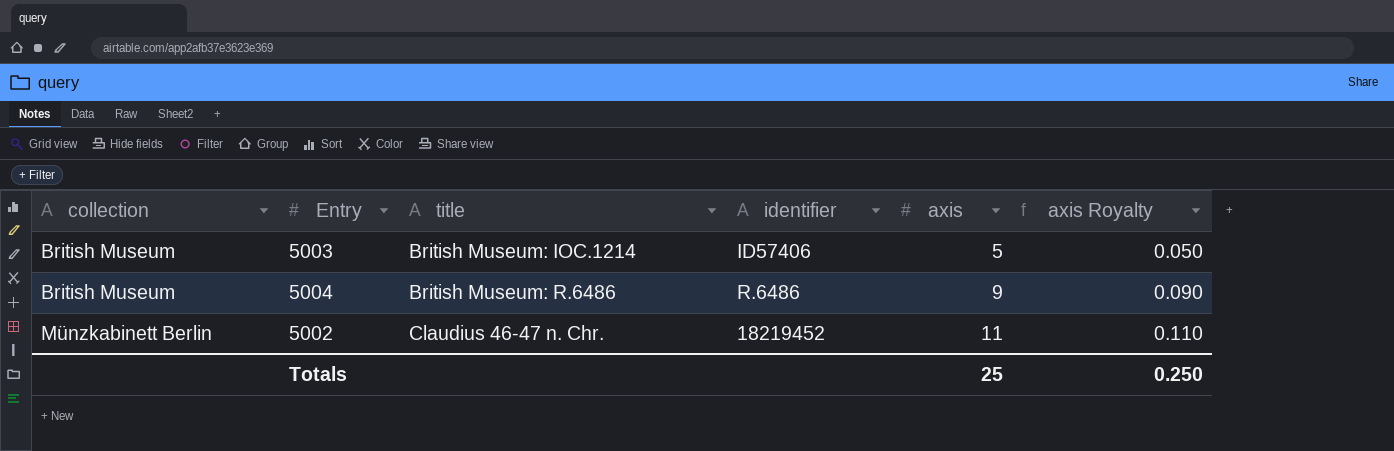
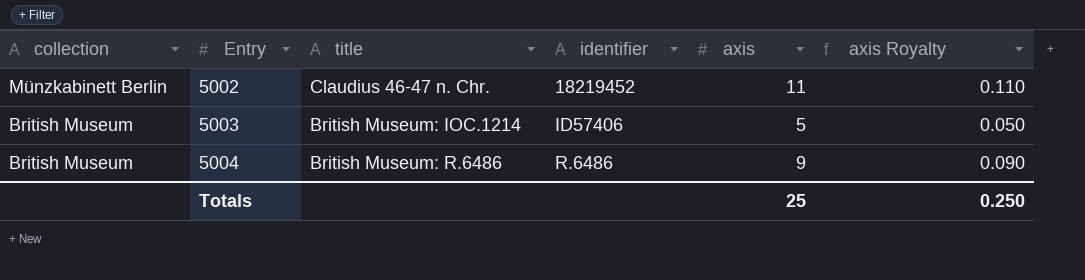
row order: collection ascending -> collection descending

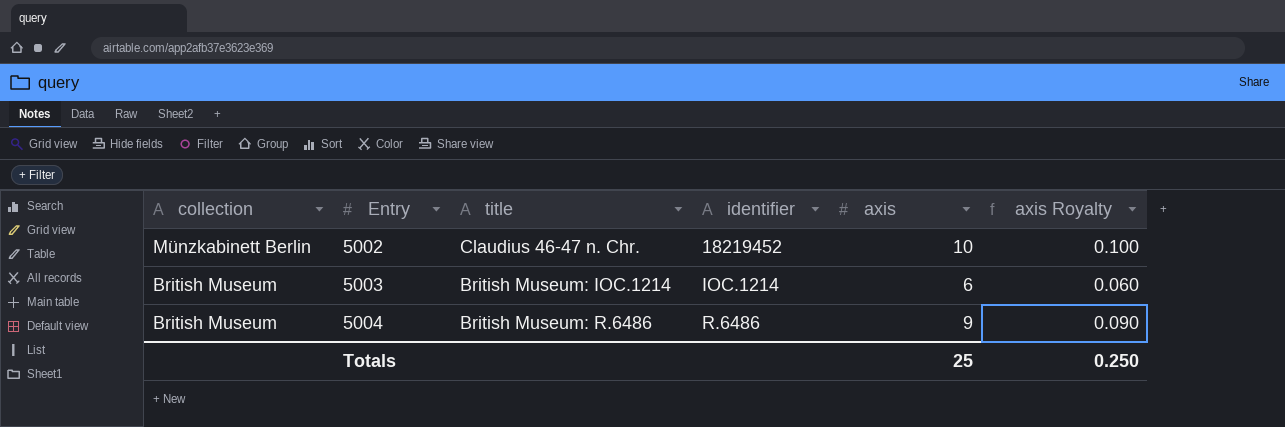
5002 | axis: 11 -> 10
5002 | axis Royalty: 0.110 -> 0.100
5003 | identifier: ID57406 -> IOC.1214
5003 | axis: 5 -> 6
5003 | axis Royalty: 0.050 -> 0.060

